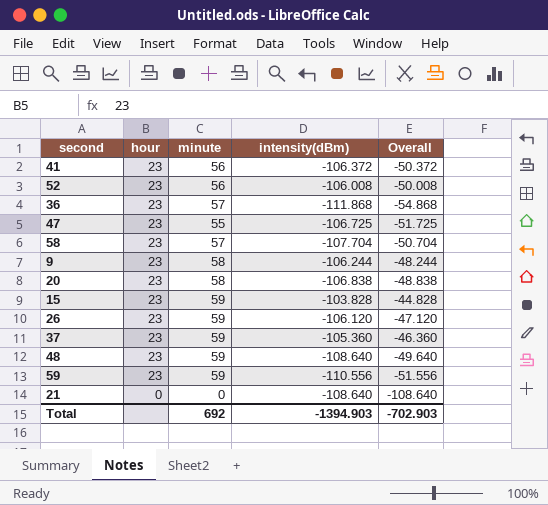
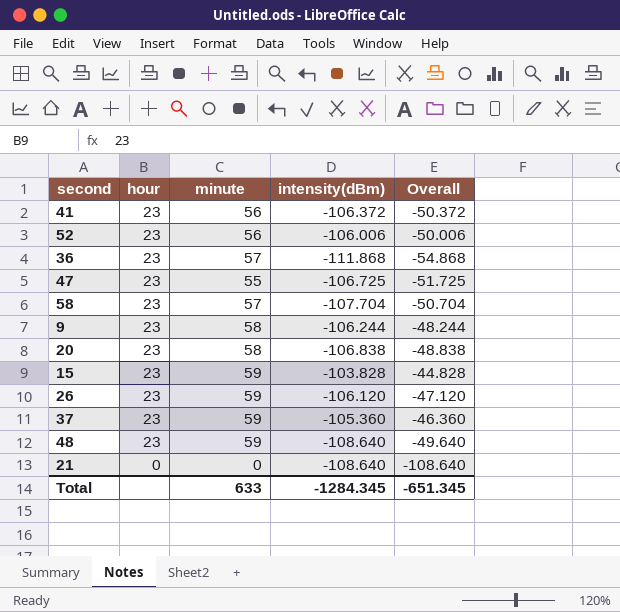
row 59: 23 | 59 | -110.556 | -51.556 -> none
52 | intensity(dBm): -106.008 -> -106.006
52 | Overall: -50.008 -> -50.006
Total | minute: 692 -> 633
Total | intensity(dBm): -1394.903 -> -1284.345
Total | Overall: -702.903 -> -651.345

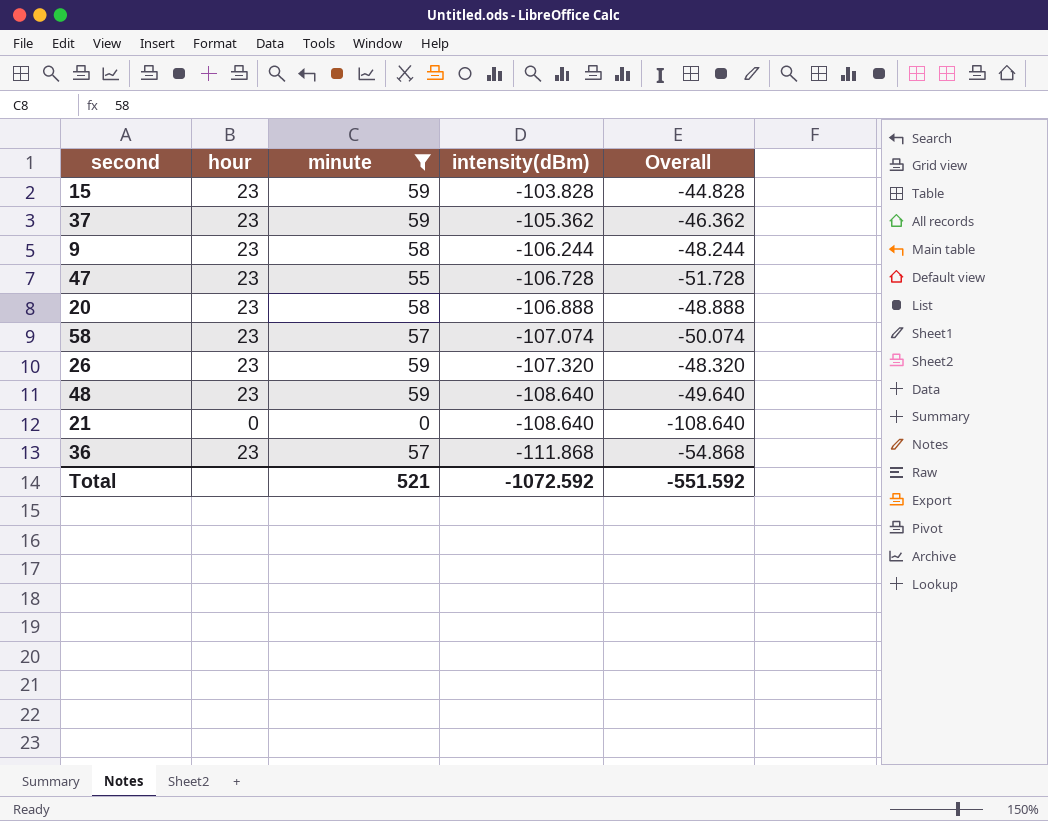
filter: none -> minute != 56
row order: hour descending -> intensity(dBm) descending
37 | intensity(dBm): -105.360 -> -105.362
37 | Overall: -46.360 -> -46.362
47 | intensity(dBm): -106.725 -> -106.728
47 | Overall: -51.725 -> -51.728
20 | intensity(dBm): -106.838 -> -106.888
20 | Overall: -48.838 -> -48.888
58 | intensity(dBm): -107.704 -> -107.074
58 | Overall: -50.704 -> -50.074
26 | intensity(dBm): -106.120 -> -107.320
26 | Overall: -47.120 -> -48.320
Total | minute: 633 -> 521
Total | intensity(dBm): -1284.345 -> -1072.592
Total | Overall: -651.345 -> -551.592

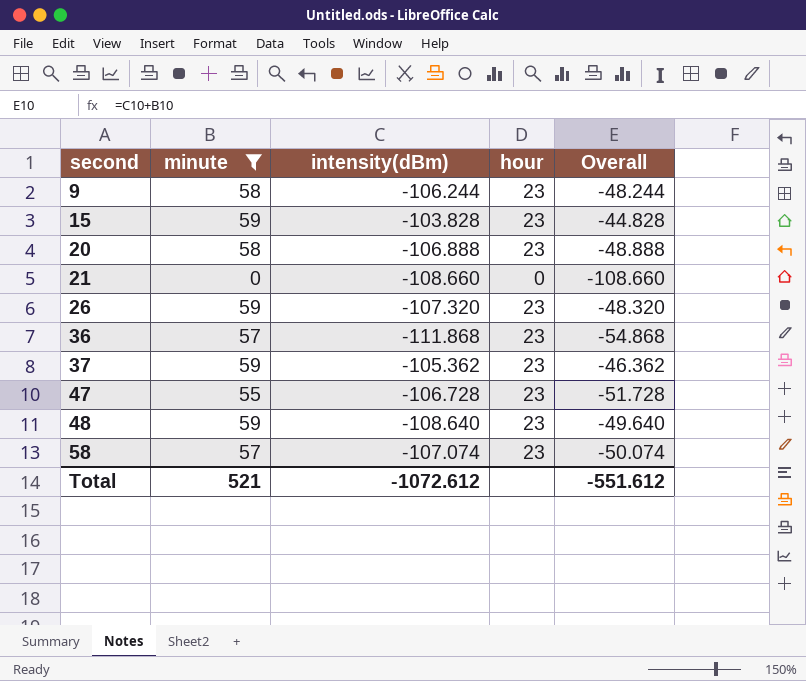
row order: intensity(dBm) descending -> second ascending
column hour | position: 2 -> 4
21 | intensity(dBm): -108.640 -> -108.660
21 | Overall: -108.640 -> -108.660
Total | intensity(dBm): -1072.592 -> -1072.612
Total | Overall: -551.592 -> -551.612

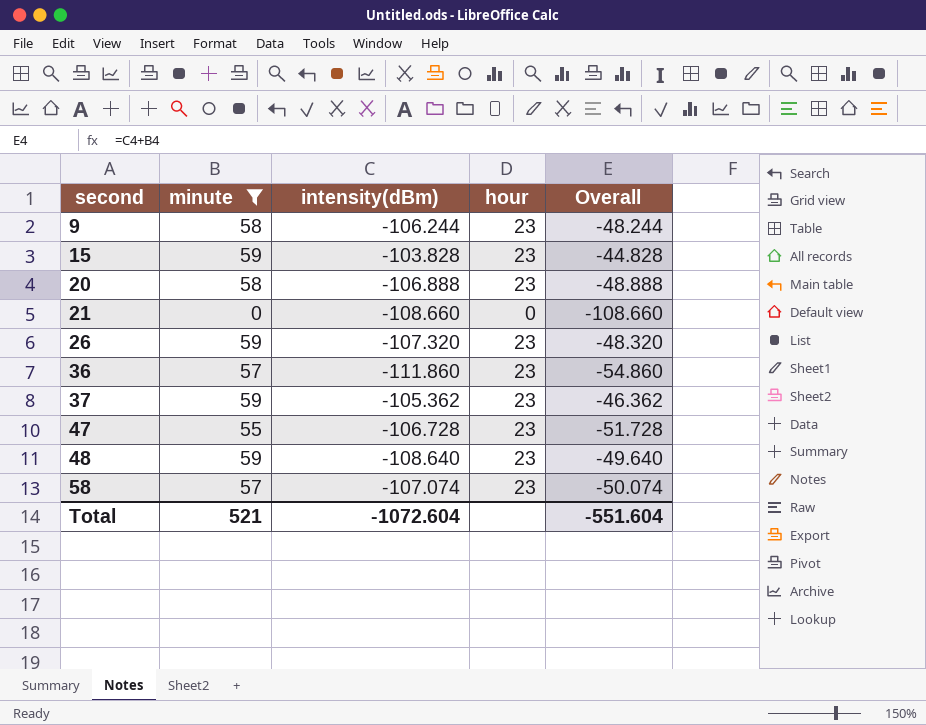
36 | intensity(dBm): -111.868 -> -111.860
36 | Overall: -54.868 -> -54.860
Total | intensity(dBm): -1072.612 -> -1072.604
Total | Overall: -551.612 -> -551.604

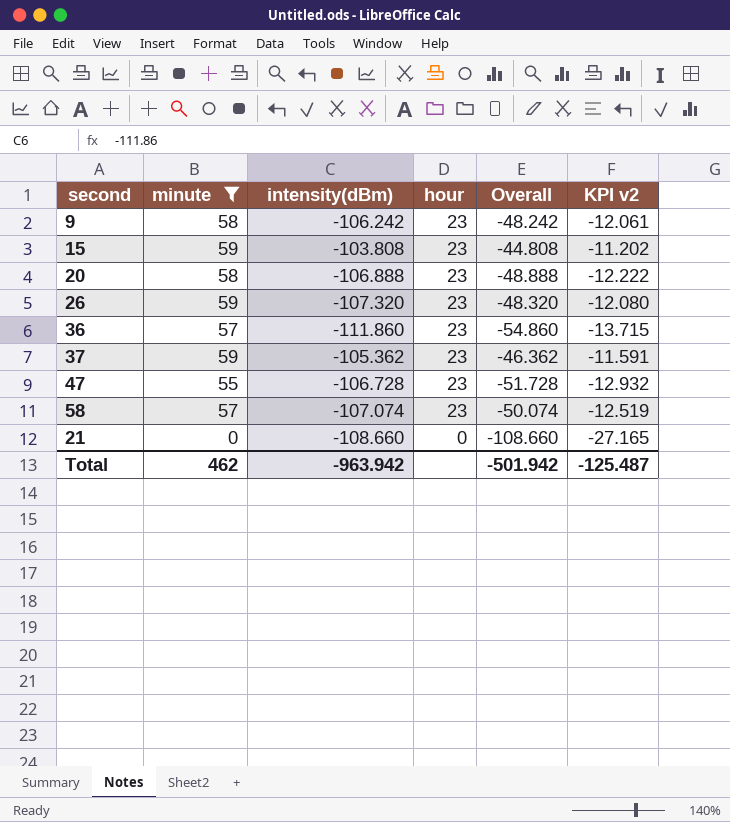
row order: second ascending -> hour descending
column KPI v2 | formula: none -> [Overall] * 0.25
row 48: 59 | -108.640 | 23 | -49.640 -> none
9 | intensity(dBm): -106.244 -> -106.242
9 | Overall: -48.244 -> -48.242
15 | intensity(dBm): -103.828 -> -103.808
15 | Overall: -44.828 -> -44.808
Total | minute: 521 -> 462
Total | intensity(dBm): -1072.604 -> -963.942
Total | Overall: -551.604 -> -501.942

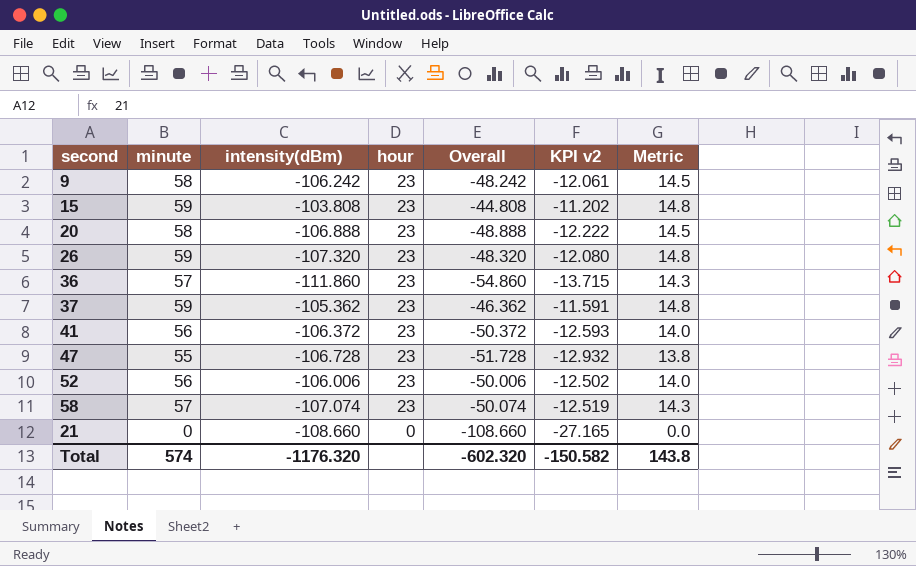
filter: minute != 56 -> none
column Metric | formula: none -> [minute] * 0.25
Total | minute: 462 -> 574
Total | intensity(dBm): -963.942 -> -1176.320
Total | Overall: -501.942 -> -602.320
Total | KPI v2: -125.487 -> -150.582

